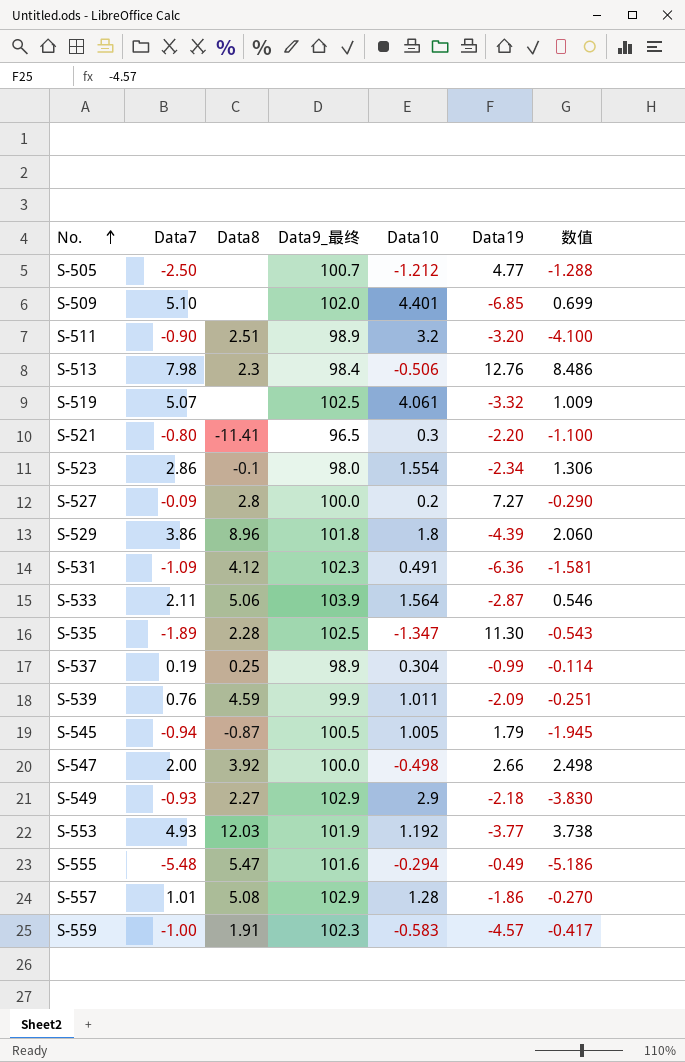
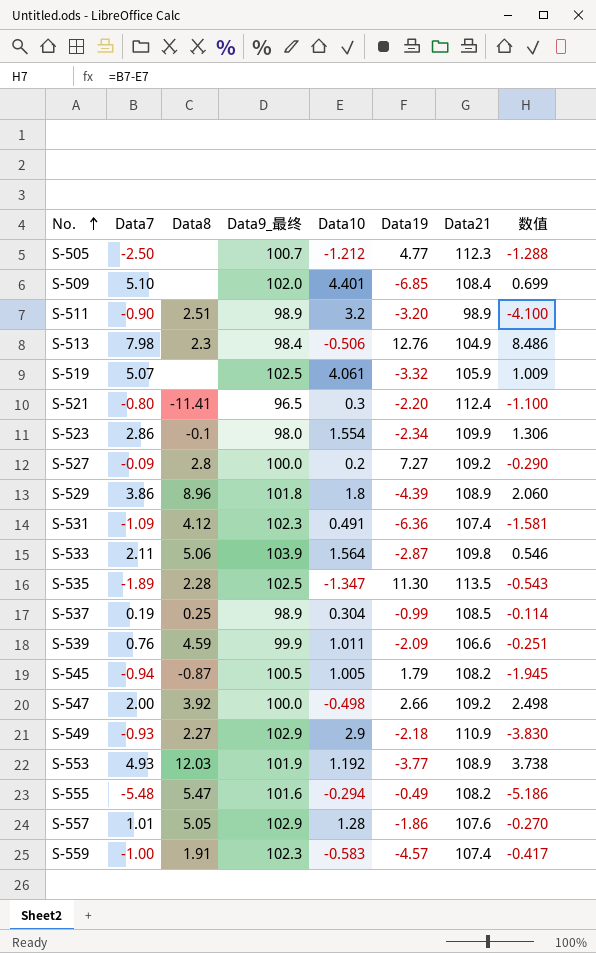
column Data21 | position: none -> 7
S-557 | Data8: 5.08 -> 5.05

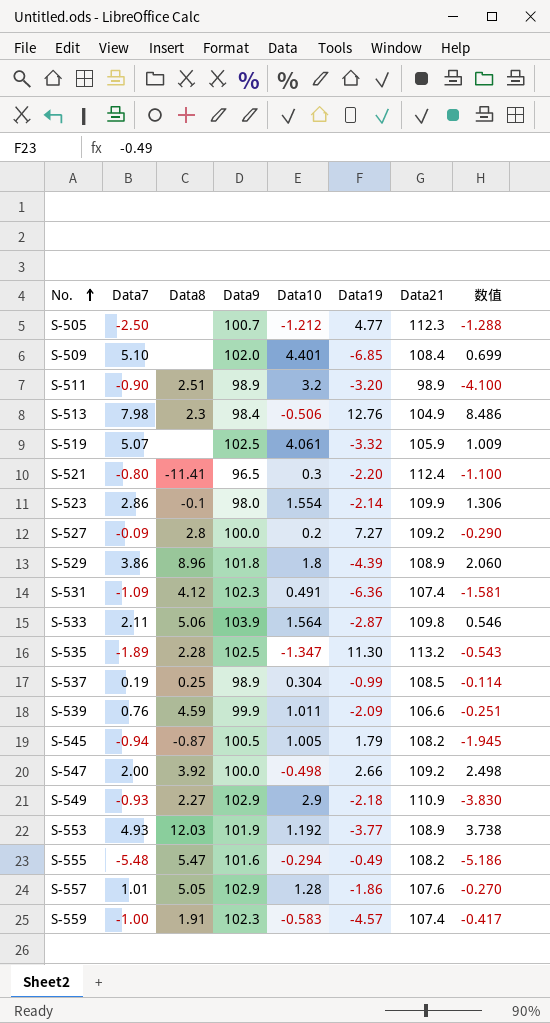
column name: Data9_最终 -> Data9
S-523 | Data19: -2.34 -> -2.14
S-535 | Data21: 113.5 -> 113.2

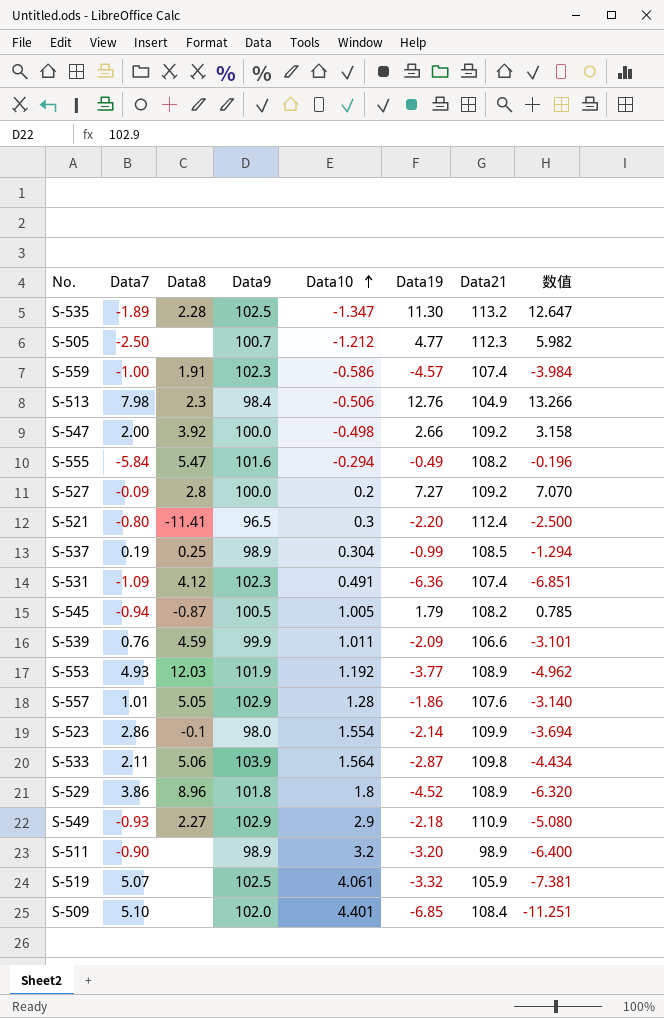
row order: No. ascending -> Data10 ascending
column 数值 | formula: [Data7] - [Data10] -> [Data19] - [Data10]
S-559 | Data10: -0.583 -> -0.586
S-555 | Data7: -5.48 -> -5.84
S-529 | Data19: -4.39 -> -4.52
S-511 | Data8: 2.51 -> none

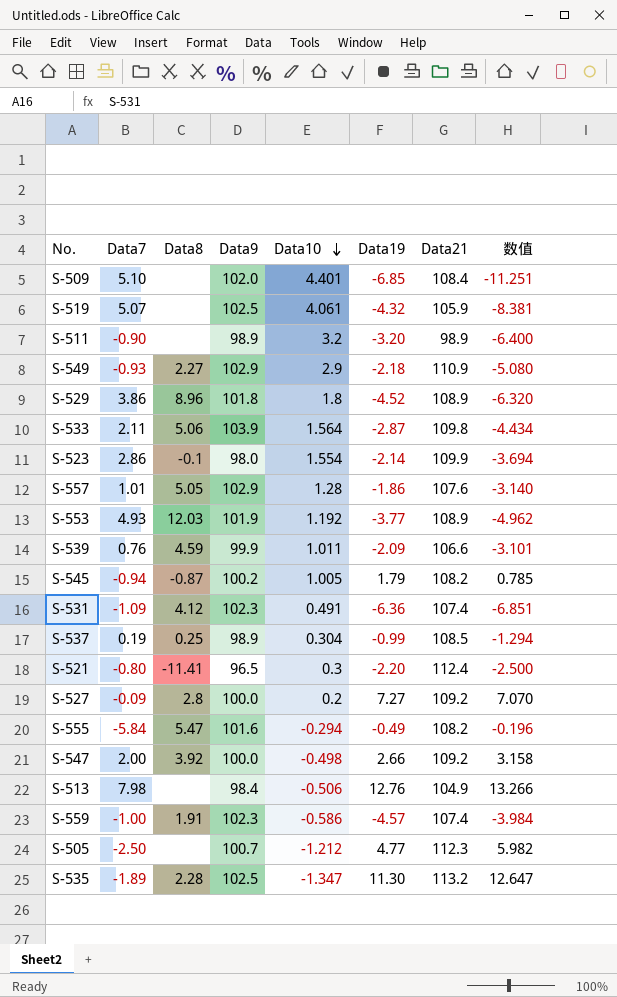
row order: Data10 ascending -> Data10 descending
S-519 | Data19: -3.32 -> -4.32
S-519 | 数值: -7.381 -> -8.381
S-545 | Data9: 100.5 -> 100.2
S-513 | Data8: 2.3 -> none

